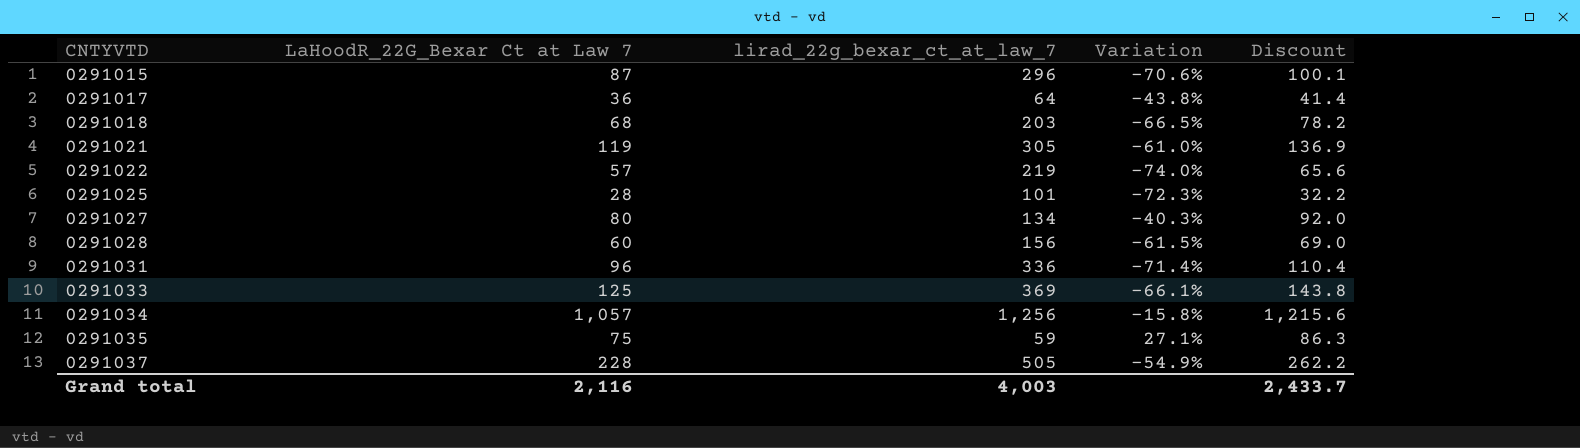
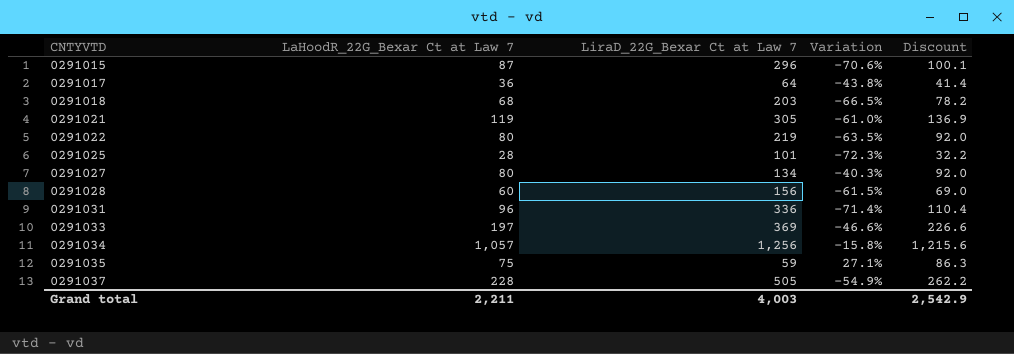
column name: lirad_22g_bexar_ct_at_law_7 -> LiraD_22G_Bexar Ct at Law 7
0291022 | LaHoodR_22G_Bexar Ct at Law 7: 57 -> 80
0291022 | Variation: -74.0% -> -63.5%
0291022 | Discount: 65.6 -> 92.0
0291033 | LaHoodR_22G_Bexar Ct at Law 7: 125 -> 197
0291033 | Variation: -66.1% -> -46.6%
0291033 | Discount: 143.8 -> 226.6
Grand total | LaHoodR_22G_Bexar Ct at Law 7: 2,116 -> 2,211
Grand total | Discount: 2,433.7 -> 2,542.9

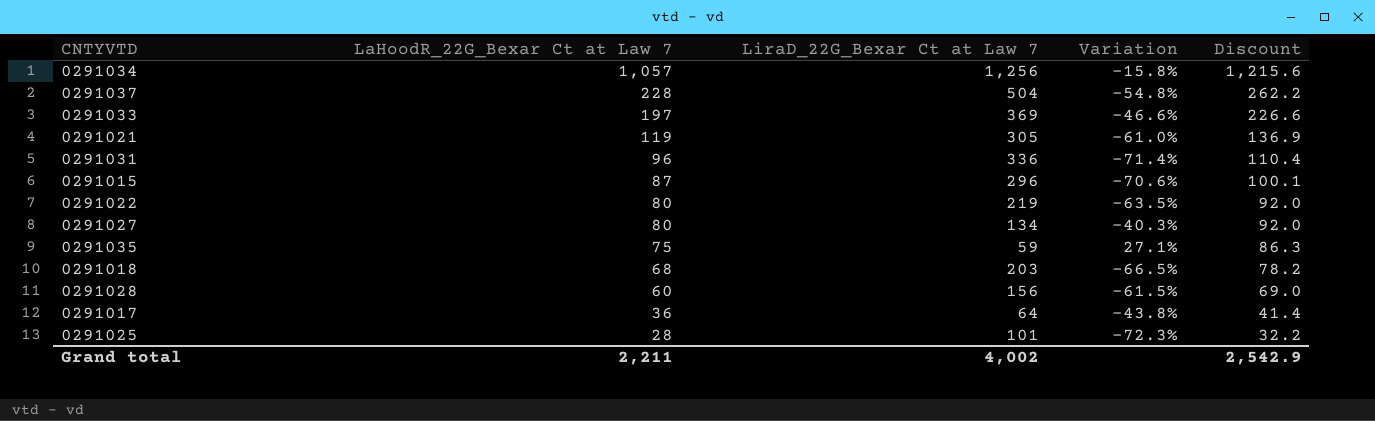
row order: CNTYVTD ascending -> LaHoodR_22G_Bexar Ct at Law 7 descending
0291037 | LiraD_22G_Bexar Ct at Law 7: 505 -> 504
0291037 | Variation: -54.9% -> -54.8%
Grand total | LiraD_22G_Bexar Ct at Law 7: 4,003 -> 4,002

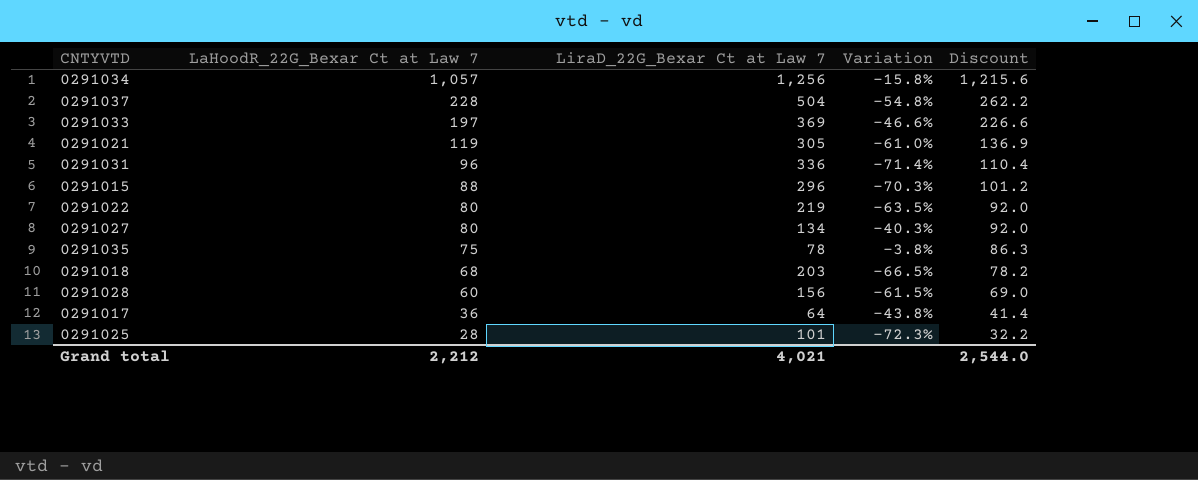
0291015 | LaHoodR_22G_Bexar Ct at Law 7: 87 -> 88
0291015 | Variation: -70.6% -> -70.3%
0291015 | Discount: 100.1 -> 101.2
0291035 | LiraD_22G_Bexar Ct at Law 7: 59 -> 78
0291035 | Variation: 27.1% -> -3.8%
Grand total | LaHoodR_22G_Bexar Ct at Law 7: 2,211 -> 2,212
Grand total | LiraD_22G_Bexar Ct at Law 7: 4,002 -> 4,021
Grand total | Discount: 2,542.9 -> 2,544.0

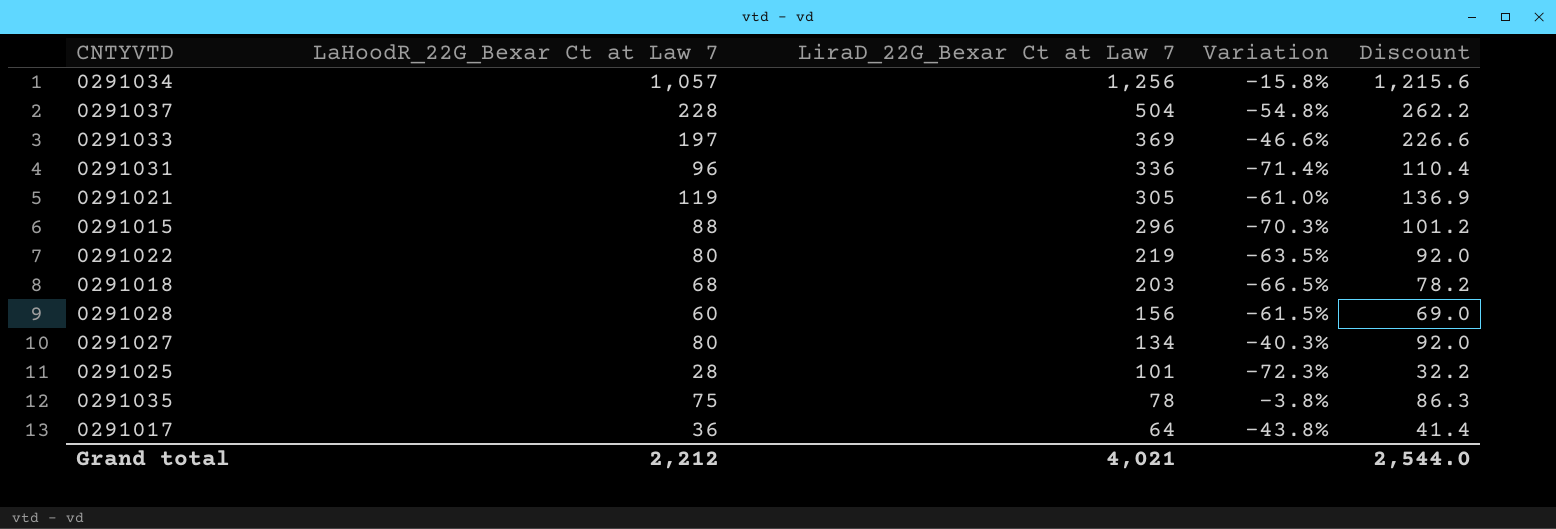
row order: LaHoodR_22G_Bexar Ct at Law 7 descending -> LiraD_22G_Bexar Ct at Law 7 descending

